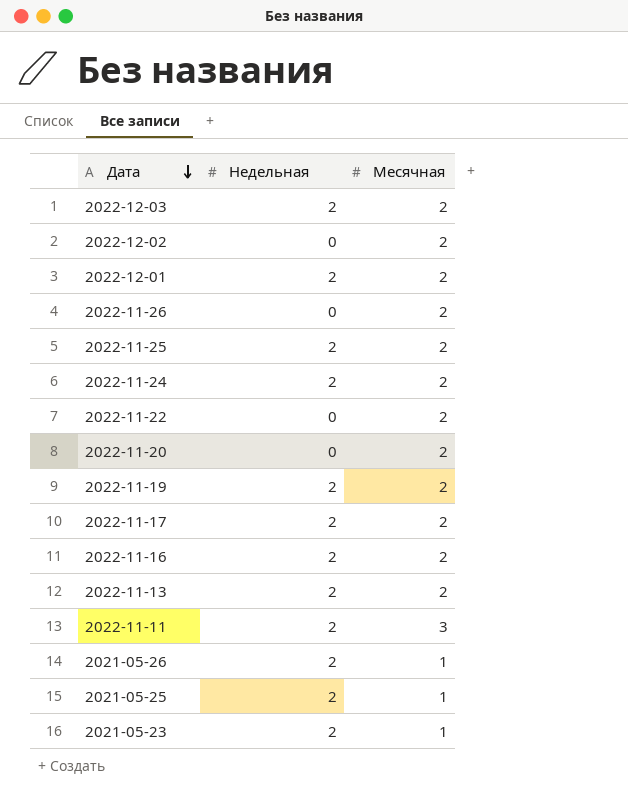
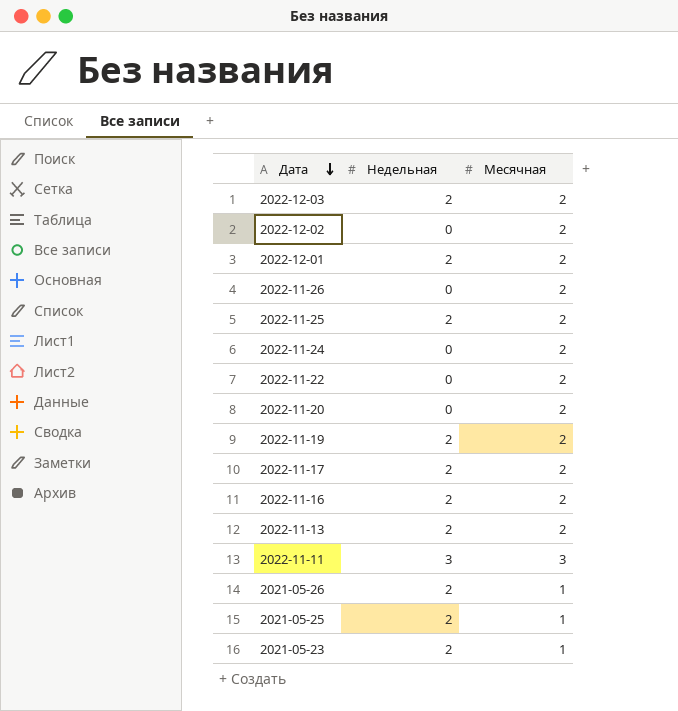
2022-11-24 | Недельная: 2 -> 0
2022-11-11 | Недельная: 2 -> 3

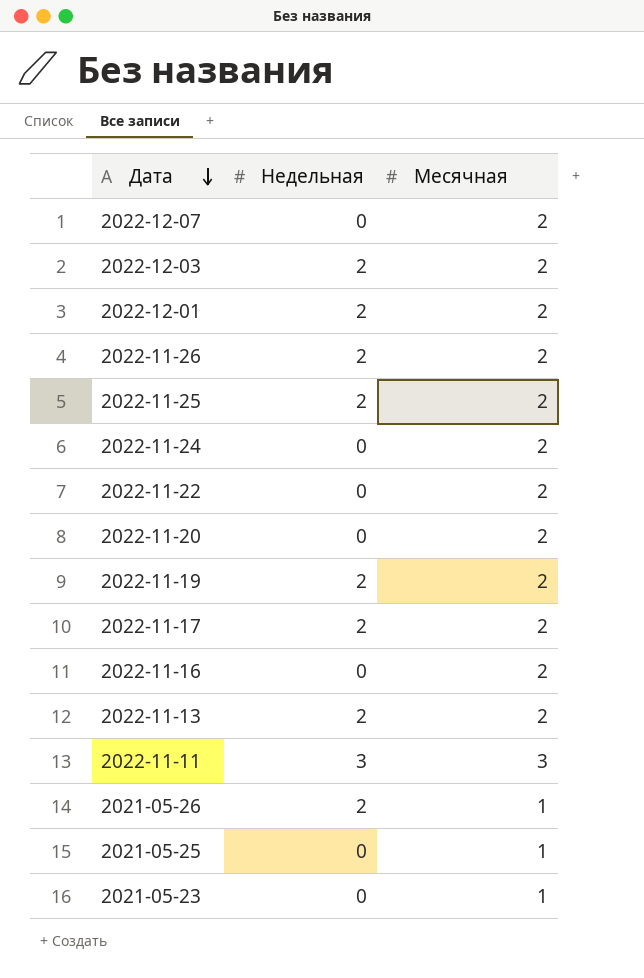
row 2022-12-02: 0 | 2 -> none
row 2022-12-07: none -> 0 | 2
2022-11-26 | Недельная: 0 -> 2
2022-11-16 | Недельная: 2 -> 0
2021-05-25 | Недельная: 2 -> 0
2021-05-23 | Недельная: 2 -> 0

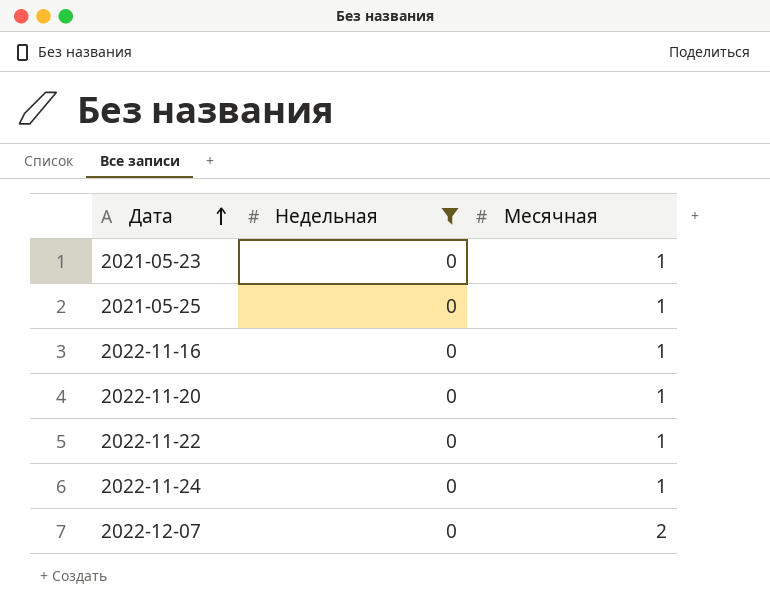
filter: none -> Недельная = 0
row order: Дата descending -> Дата ascending
2022-11-16 | Месячная: 2 -> 1
2022-11-20 | Месячная: 2 -> 1
2022-11-22 | Месячная: 2 -> 1
2022-11-24 | Месячная: 2 -> 1

